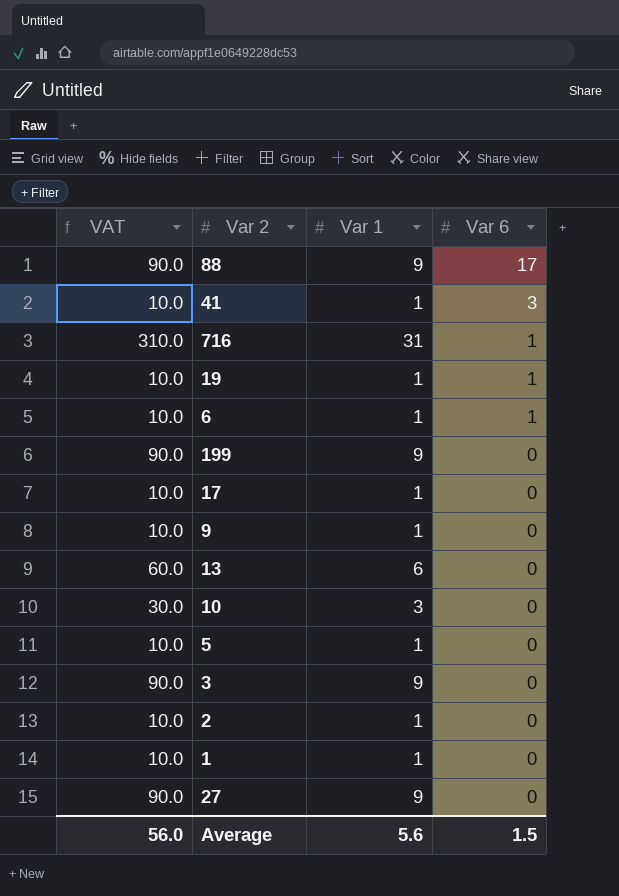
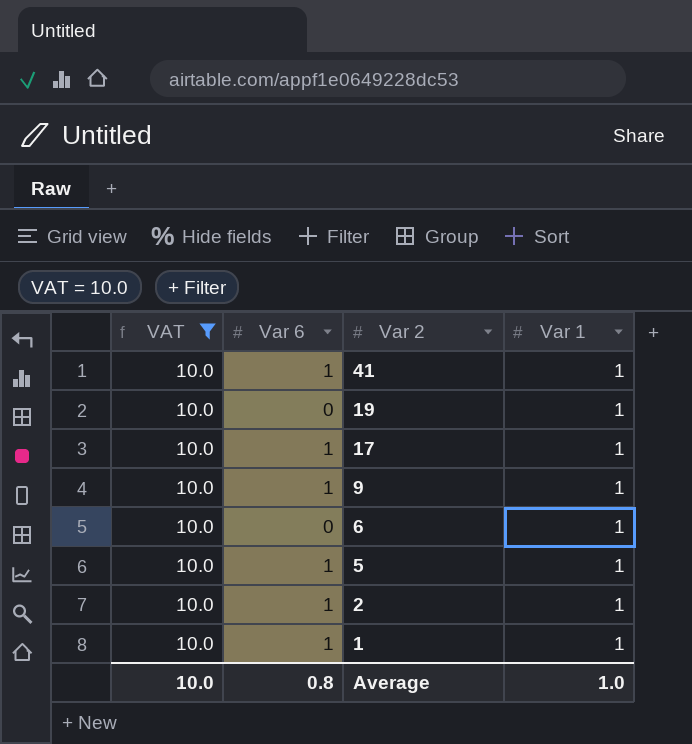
filter: none -> VAT = 10.0
row order: Var 6 descending -> Var 2 descending
column Var 6 | position: 4 -> 2
41 | Var 6: 3 -> 1
19 | Var 6: 1 -> 0
17 | Var 6: 0 -> 1
9 | Var 6: 0 -> 1
6 | Var 6: 1 -> 0
5 | Var 6: 0 -> 1
2 | Var 6: 0 -> 1
1 | Var 6: 0 -> 1
Average | VAT: 56.0 -> 10.0
Average | Var 6: 1.5 -> 0.8
Average | Var 1: 5.6 -> 1.0

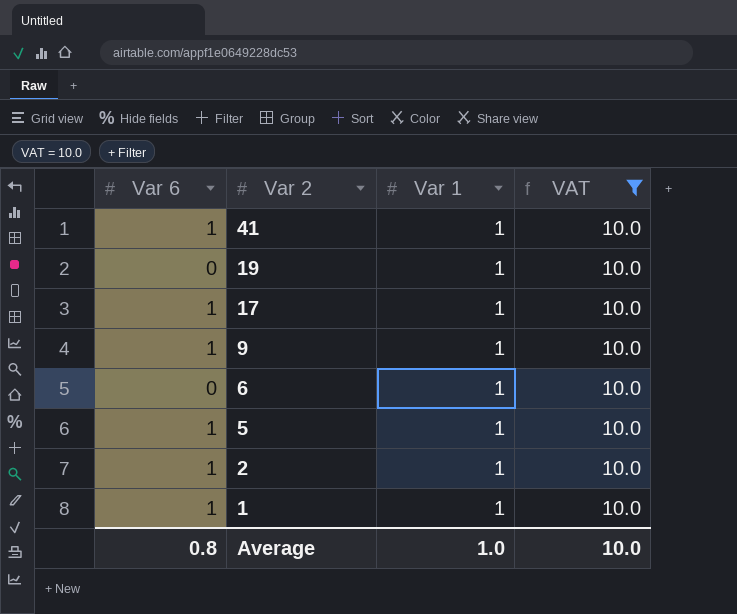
column VAT | position: 1 -> 4

